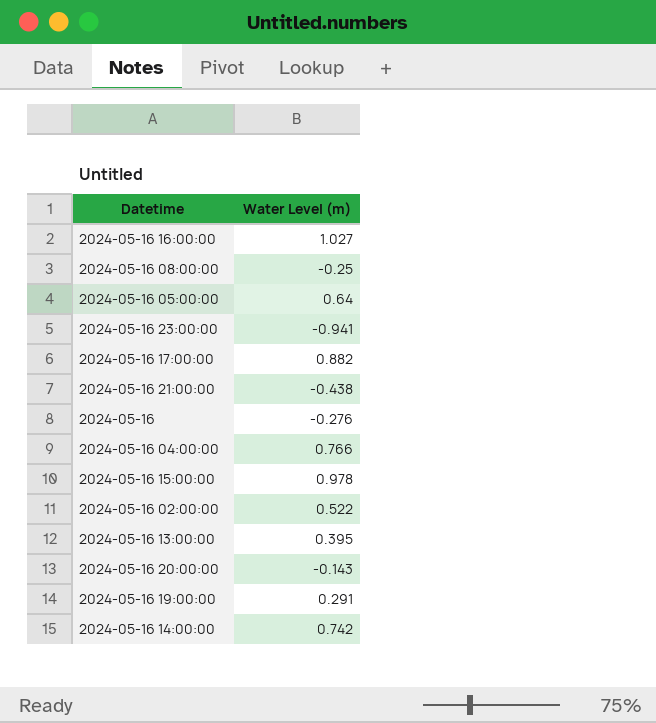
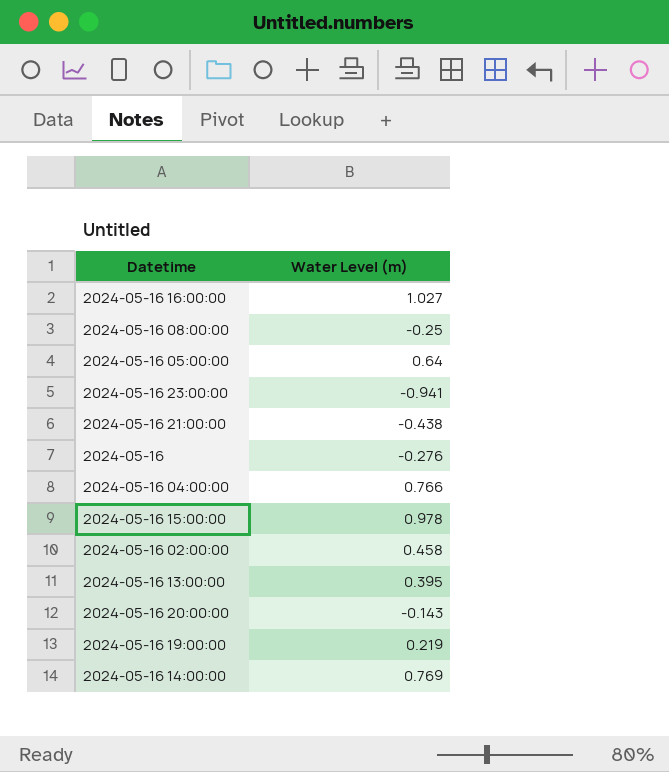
row 2024-05-16 17:00:00: 0.882 -> none
2024-05-16 02:00:00 | Water Level (m): 0.522 -> 0.458
2024-05-16 19:00:00 | Water Level (m): 0.291 -> 0.219
2024-05-16 14:00:00 | Water Level (m): 0.742 -> 0.769

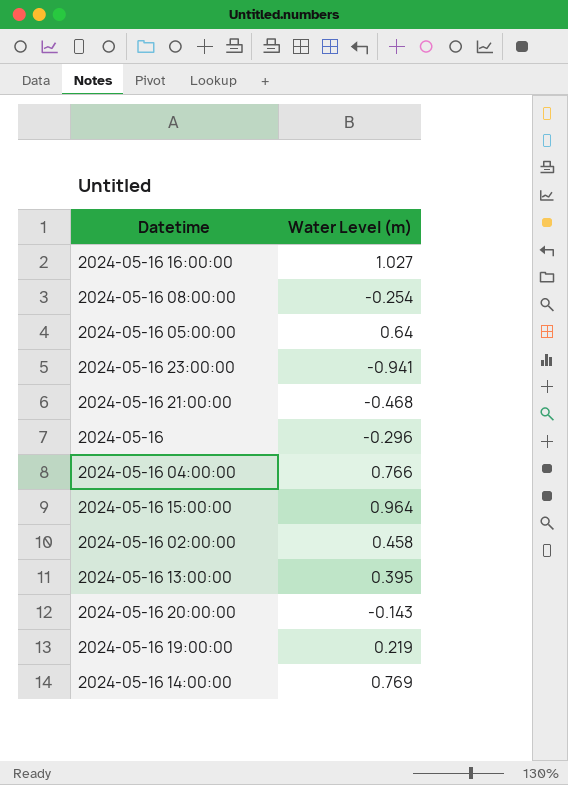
2024-05-16 08:00:00 | Water Level (m): -0.25 -> -0.254
2024-05-16 21:00:00 | Water Level (m): -0.438 -> -0.468
2024-05-16 | Water Level (m): -0.276 -> -0.296
2024-05-16 15:00:00 | Water Level (m): 0.978 -> 0.964

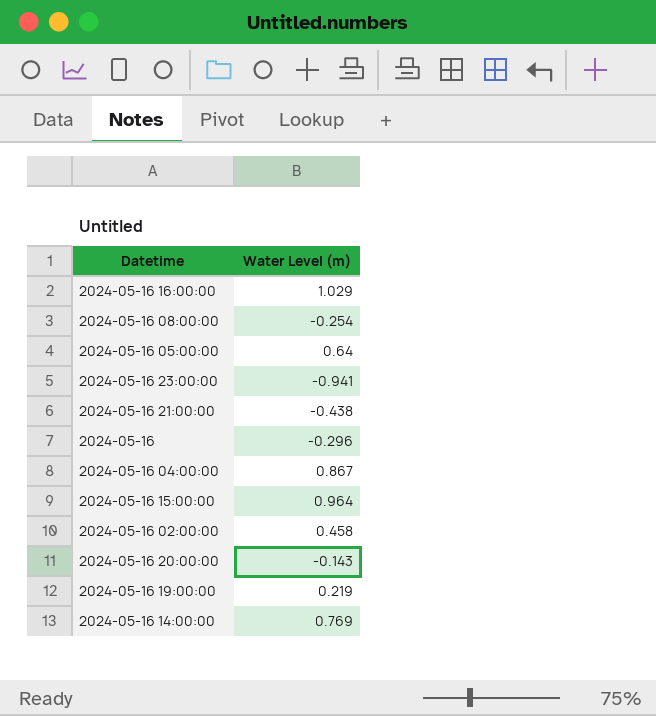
row 2024-05-16 13:00:00: 0.395 -> none
2024-05-16 16:00:00 | Water Level (m): 1.027 -> 1.029
2024-05-16 21:00:00 | Water Level (m): -0.468 -> -0.438
2024-05-16 04:00:00 | Water Level (m): 0.766 -> 0.867

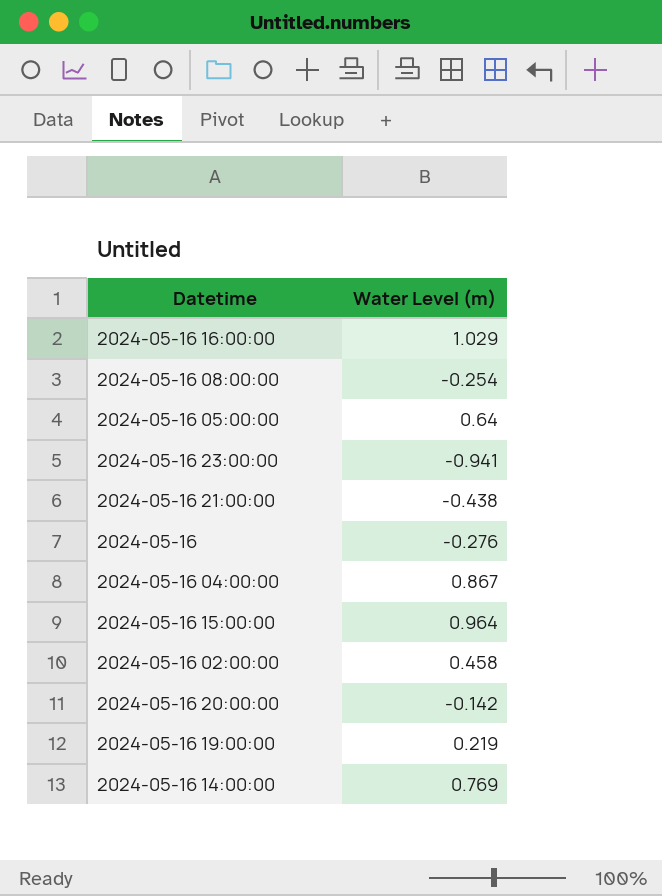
2024-05-16 | Water Level (m): -0.296 -> -0.276
2024-05-16 20:00:00 | Water Level (m): -0.143 -> -0.142

